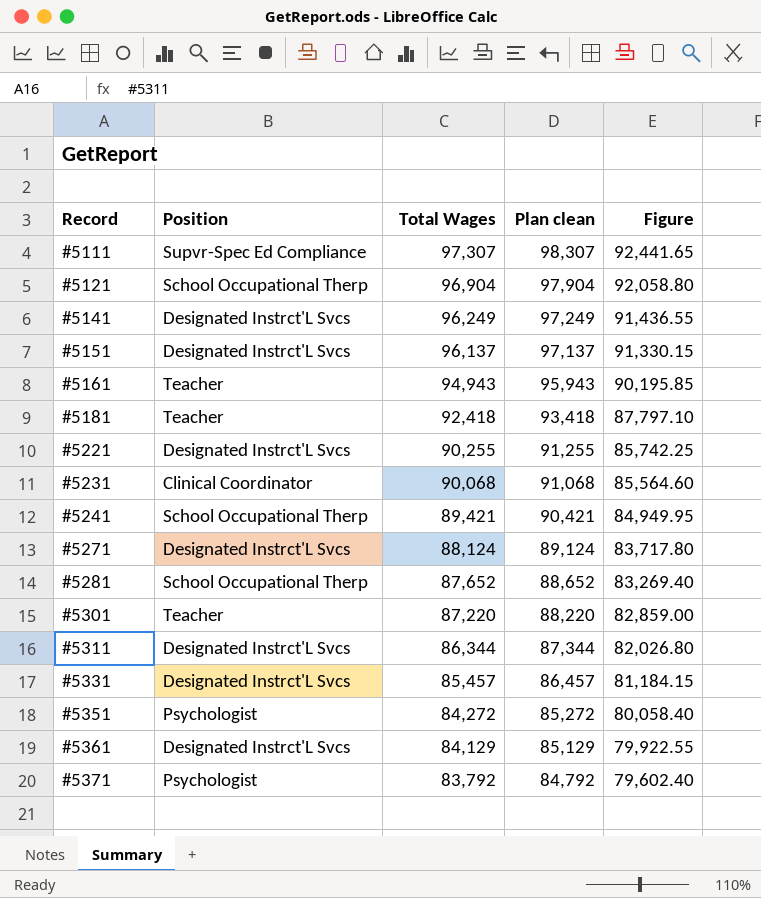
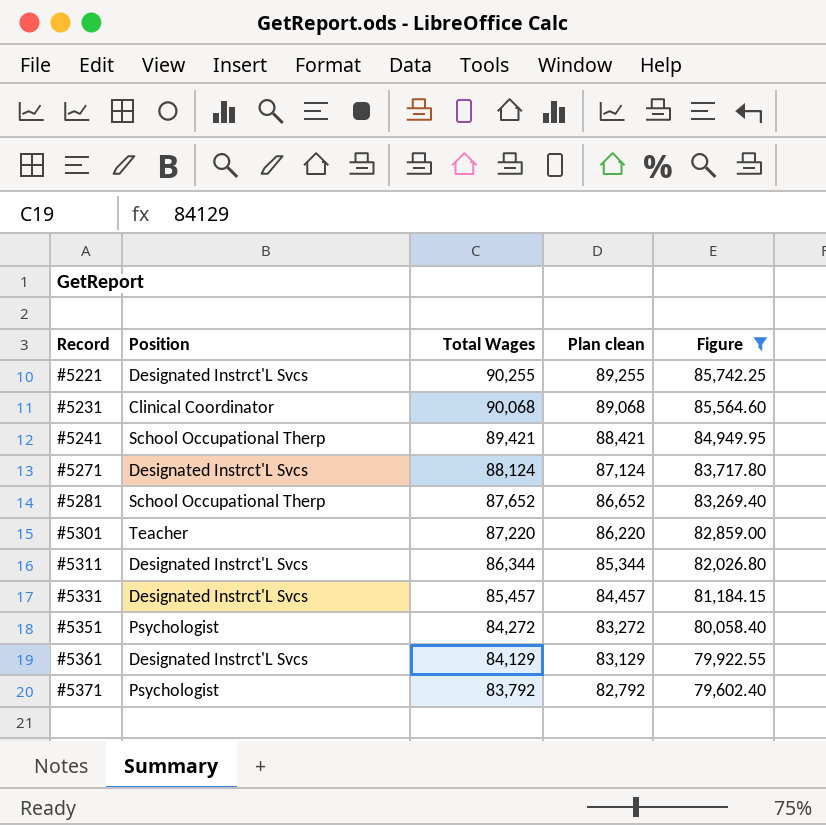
filter: none -> Figure <= 85,742.25
column Plan clean | formula: [Total Wages] + 1000 -> [Total Wages] - 1000

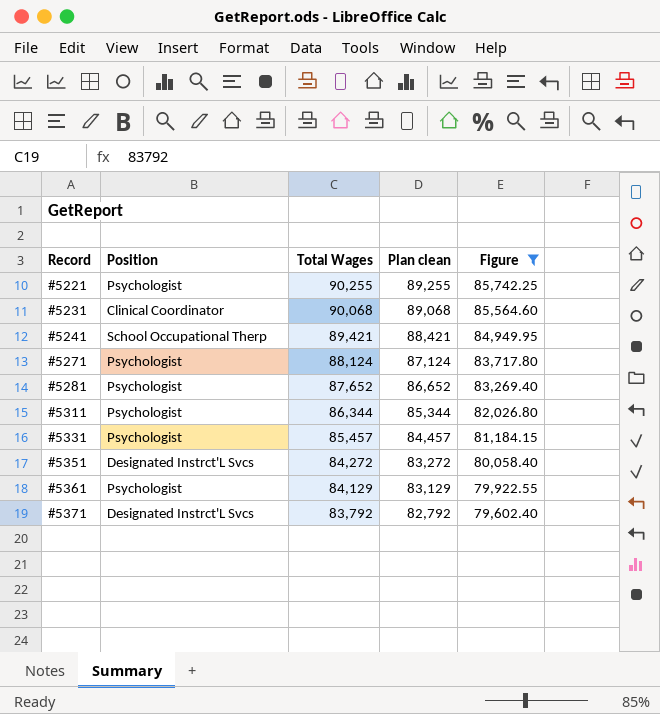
row #5301: Teacher | 87,220 | 86,220 | 82,859.00 -> none
#5221 | Position: Designated Instrct'L Svcs -> Psychologist
#5271 | Position: Designated Instrct'L Svcs -> Psychologist
#5281 | Position: School Occupational Therp -> Psychologist
#5311 | Position: Designated Instrct'L Svcs -> Psychologist
#5331 | Position: Designated Instrct'L Svcs -> Psychologist
#5351 | Position: Psychologist -> Designated Instrct'L Svcs
#5361 | Position: Designated Instrct'L Svcs -> Psychologist
#5371 | Position: Psychologist -> Designated Instrct'L Svcs

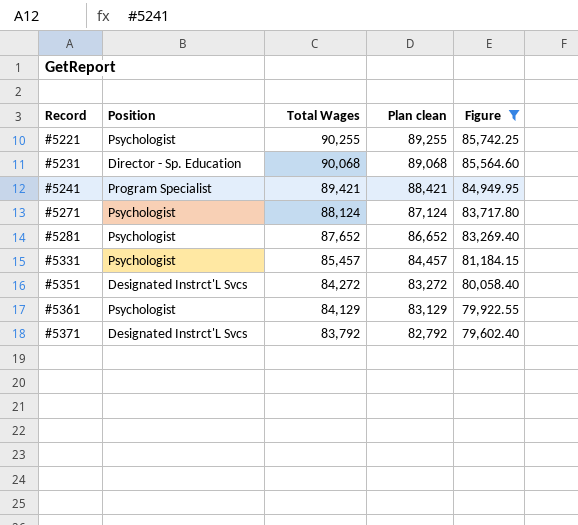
row #5311: Psychologist | 86,344 | 85,344 | 82,026.80 -> none
#5231 | Position: Clinical Coordinator -> Director - Sp. Education
#5241 | Position: School Occupational Therp -> Program Specialist

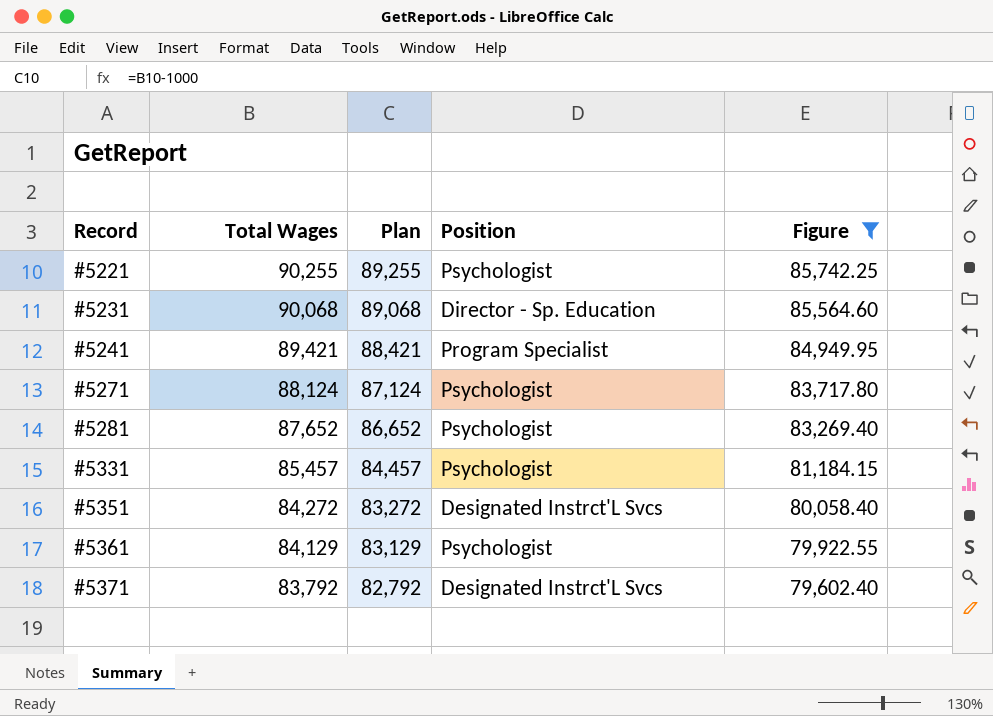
column name: Plan clean -> Plan
column Position | position: 2 -> 4

